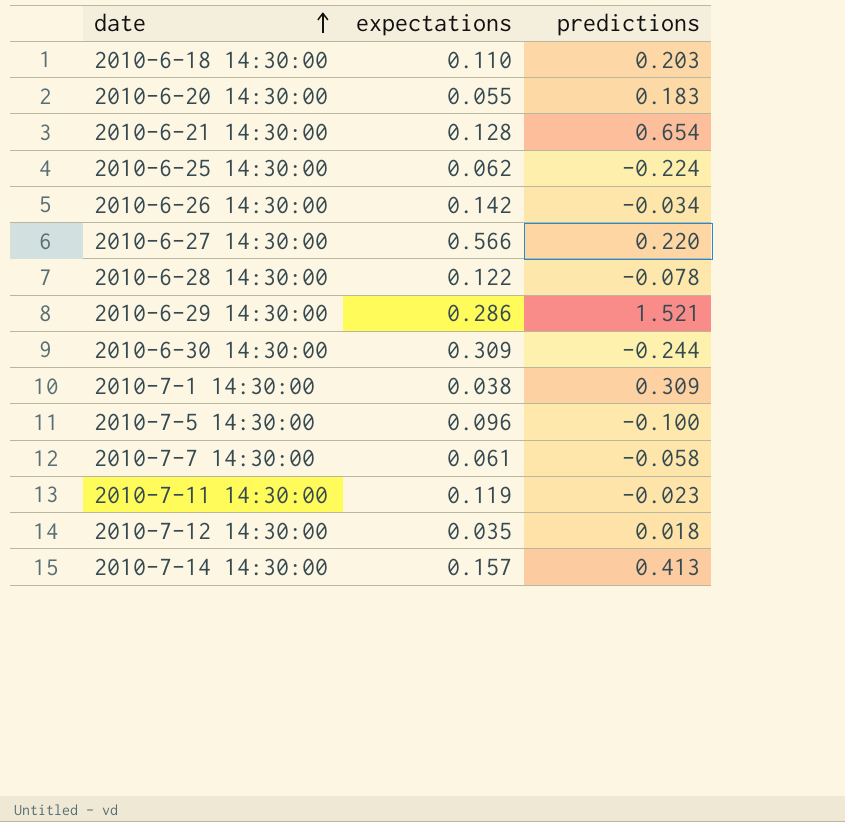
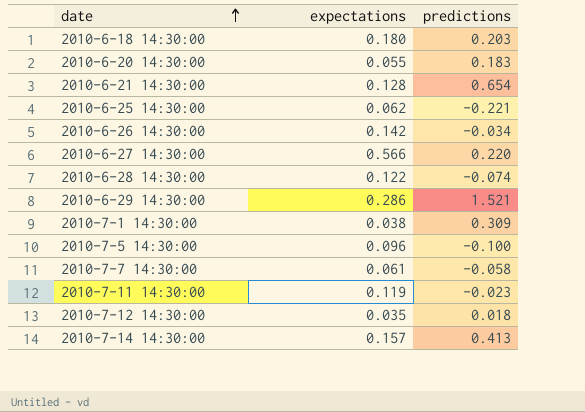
row 2010-6-30 14:30:00: 0.309 | -0.244 -> none
2010-6-18 14:30:00 | expectations: 0.110 -> 0.180
2010-6-25 14:30:00 | predictions: -0.224 -> -0.221
2010-6-28 14:30:00 | predictions: -0.078 -> -0.074

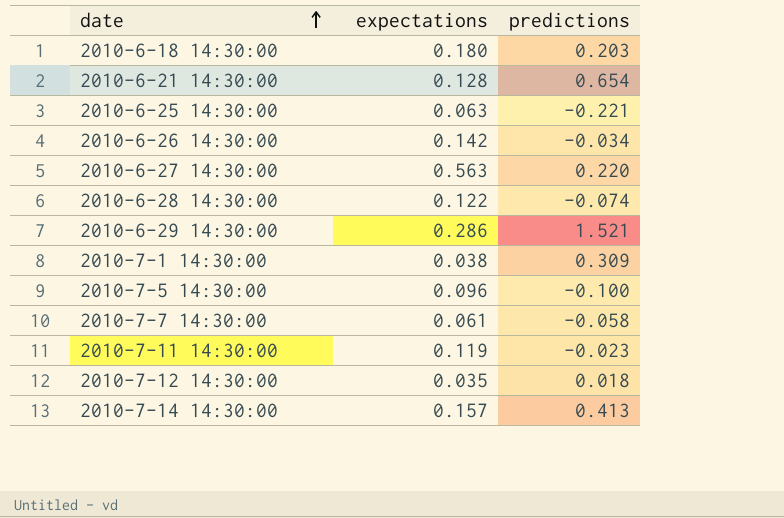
row 2010-6-20 14:30:00: 0.055 | 0.183 -> none
2010-6-25 14:30:00 | expectations: 0.062 -> 0.063
2010-6-27 14:30:00 | expectations: 0.566 -> 0.563

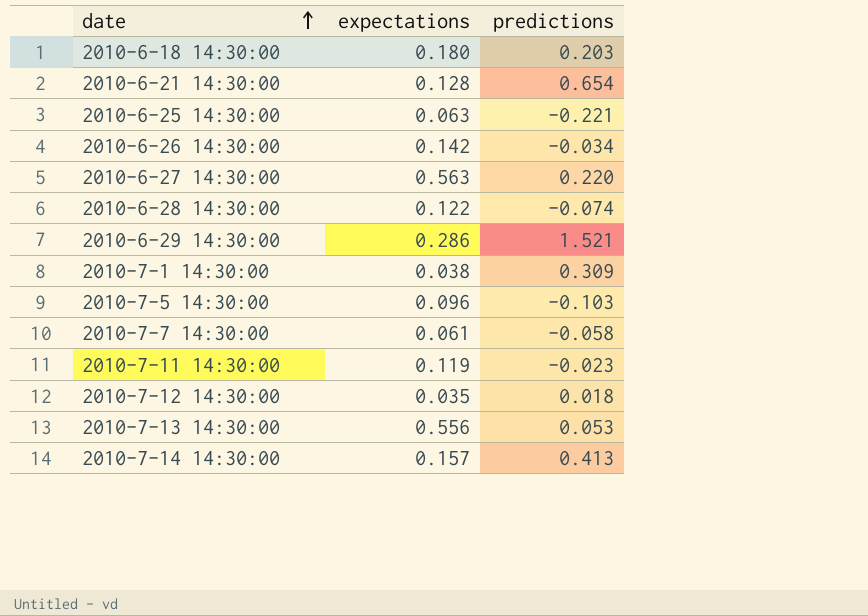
2010-7-5 14:30:00 | predictions: -0.100 -> -0.103
row 2010-7-13 14:30:00: none -> 0.556 | 0.053

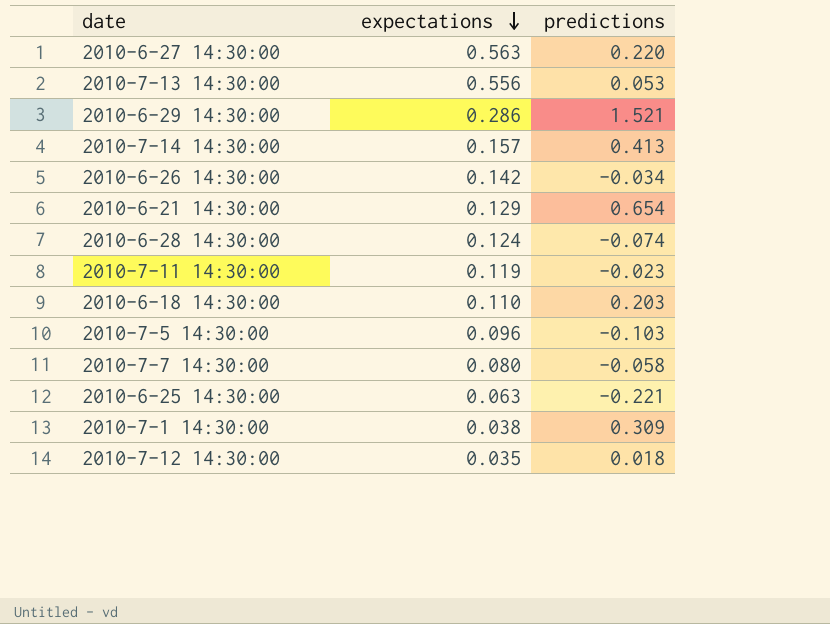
row order: date ascending -> expectations descending
2010-6-21 14:30:00 | expectations: 0.128 -> 0.129
2010-6-28 14:30:00 | expectations: 0.122 -> 0.124
2010-6-18 14:30:00 | expectations: 0.180 -> 0.110
2010-7-7 14:30:00 | expectations: 0.061 -> 0.080

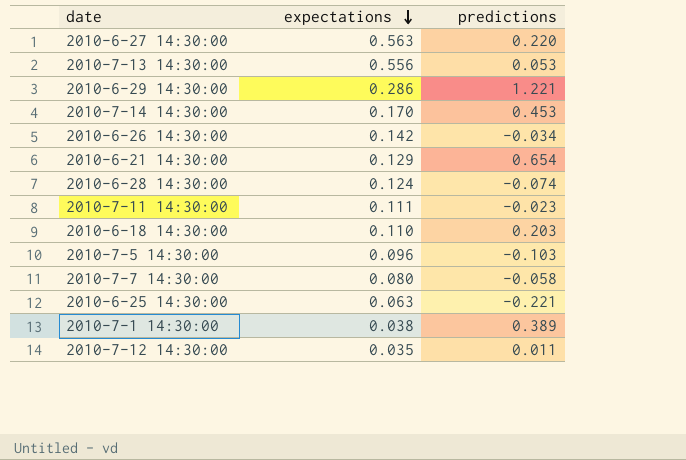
2010-6-29 14:30:00 | predictions: 1.521 -> 1.221
2010-7-14 14:30:00 | expectations: 0.157 -> 0.170
2010-7-14 14:30:00 | predictions: 0.413 -> 0.453
2010-7-11 14:30:00 | expectations: 0.119 -> 0.111
2010-7-1 14:30:00 | predictions: 0.309 -> 0.389
2010-7-12 14:30:00 | predictions: 0.018 -> 0.011

